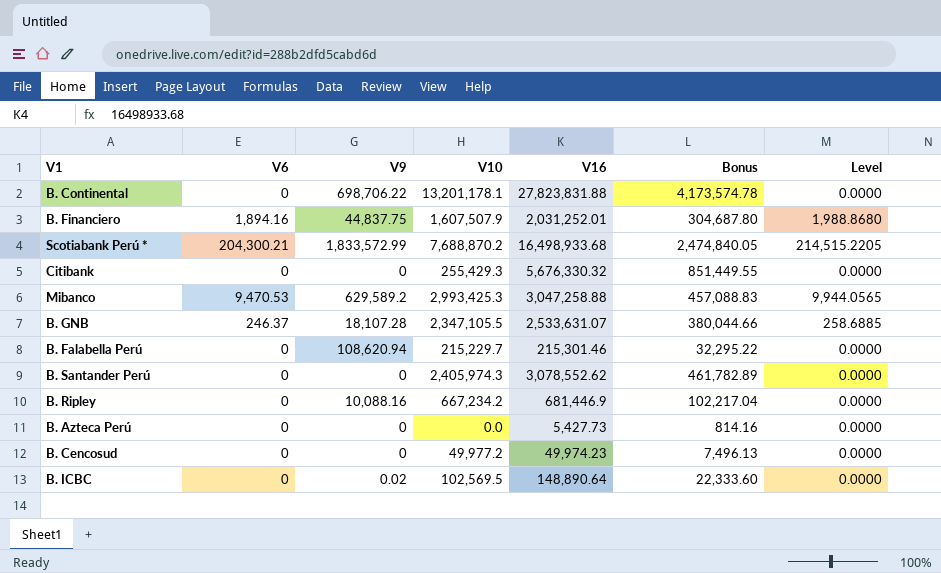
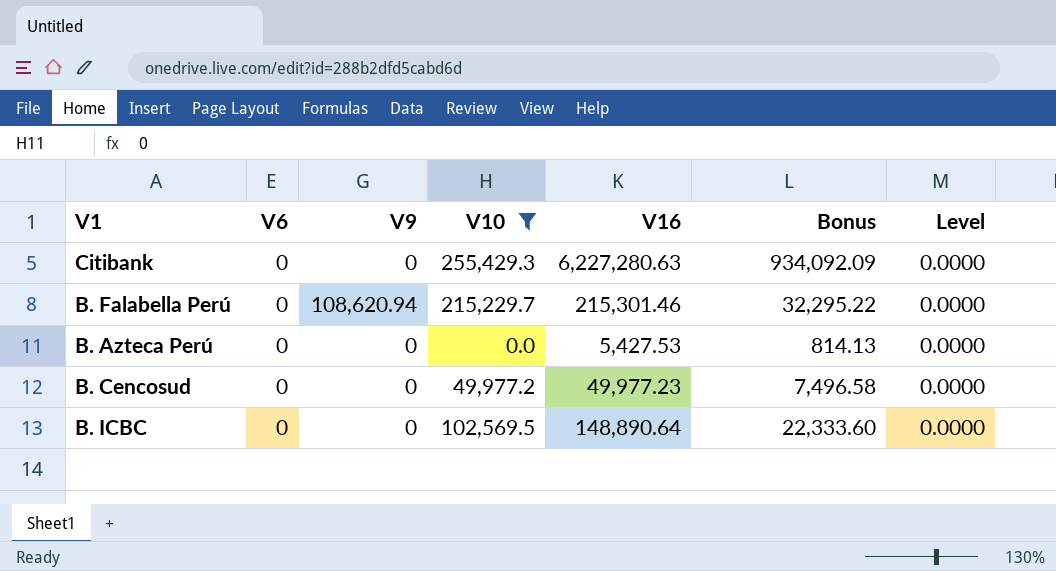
filter: none -> V10 <= 255,429.3
Citibank | V16: 5,676,330.32 -> 6,227,280.63
Citibank | Bonus: 851,449.55 -> 934,092.09
B. Azteca Perú | V16: 5,427.73 -> 5,427.53
B. Azteca Perú | Bonus: 814.16 -> 814.13
B. Cencosud | V16: 49,974.23 -> 49,977.23
B. Cencosud | Bonus: 7,496.13 -> 7,496.58
B. ICBC | V9: 0.02 -> 0

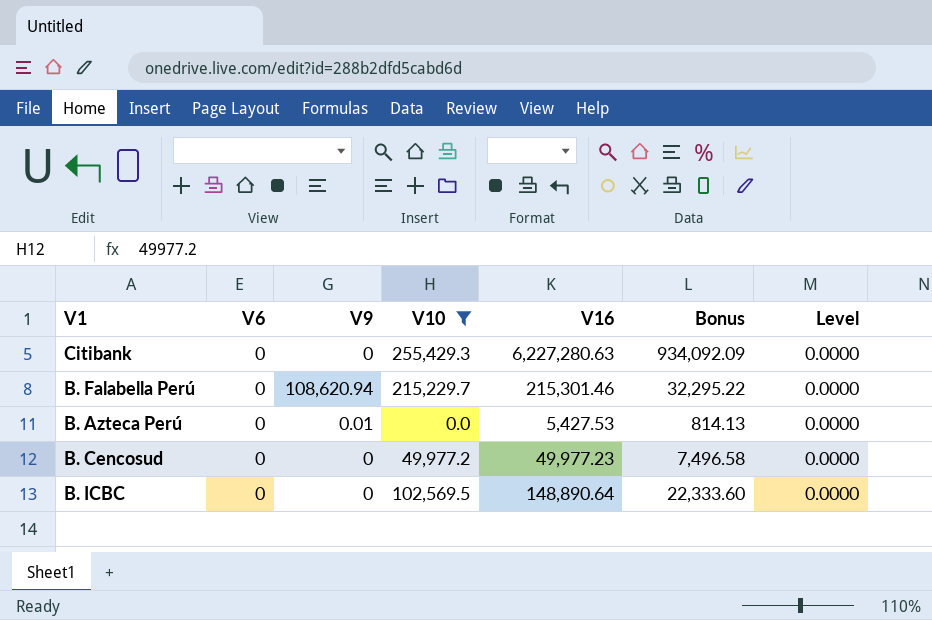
B. Azteca Perú | V9: 0 -> 0.01

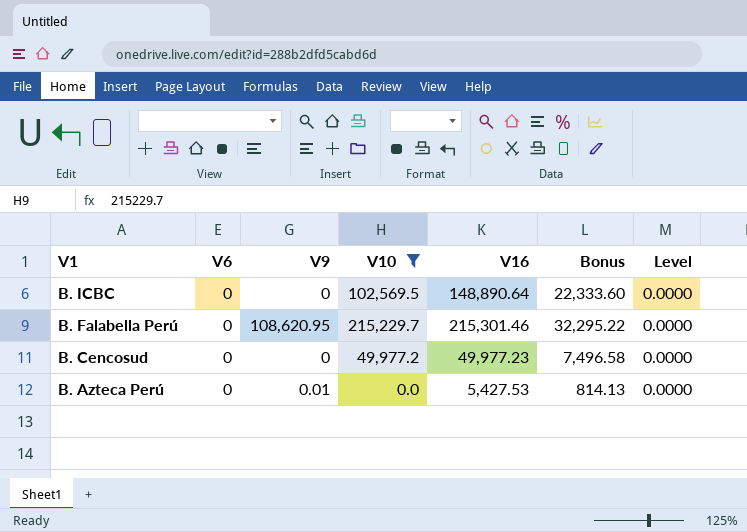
row order: none -> V1 descending
row Citibank: 0 | 0 | 255,429.3 | 6,227,280.63 | 934,092.09 | 0.0000 -> none
B. Falabella Perú | V9: 108,620.94 -> 108,620.95

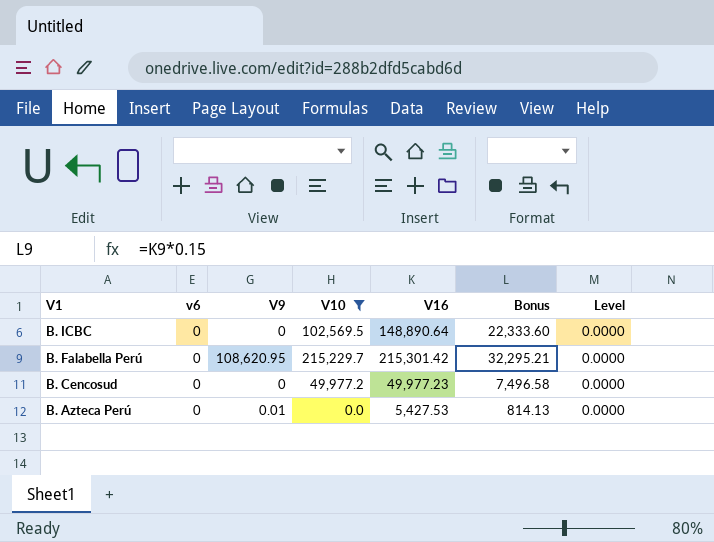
column name: V6 -> v6
B. Falabella Perú | V16: 215,301.46 -> 215,301.42
B. Falabella Perú | Bonus: 32,295.22 -> 32,295.21

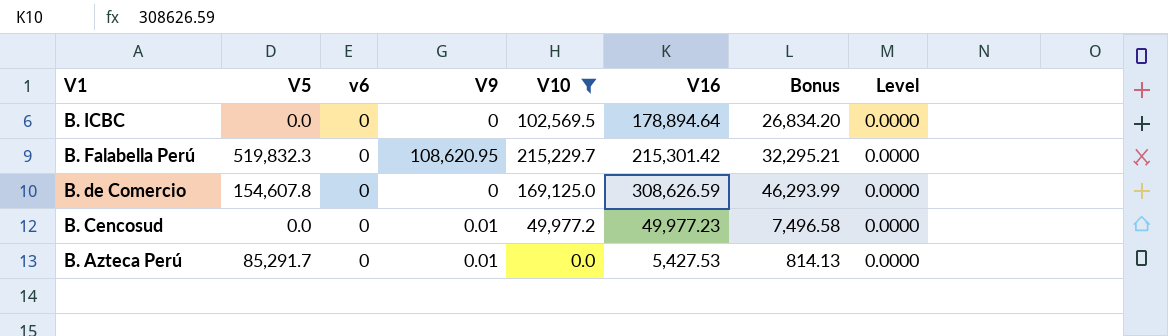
column V5 | position: none -> 2
B. ICBC | V16: 148,890.64 -> 178,894.64
B. ICBC | Bonus: 22,333.60 -> 26,834.20
row B. de Comercio: none -> 154,607.8 | 0 | 0 | 169,125.0 | 308,626.59 | 46,293.99 | 0.0000
B. Cencosud | V9: 0 -> 0.01

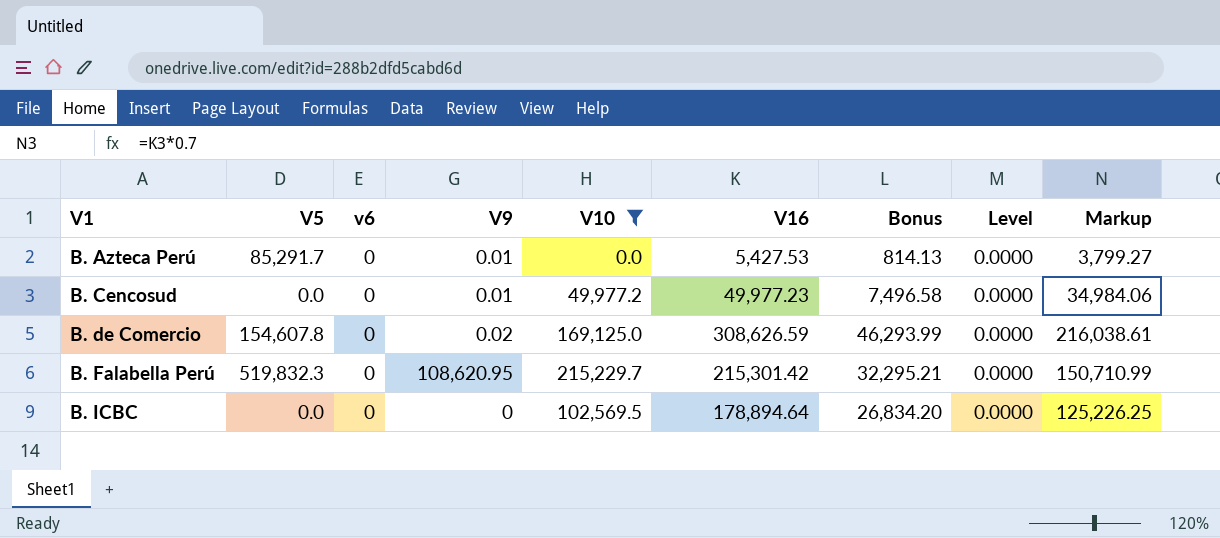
row order: V1 descending -> V1 ascending
column Markup | formula: none -> [V16] * 0.7
B. de Comercio | V9: 0 -> 0.02

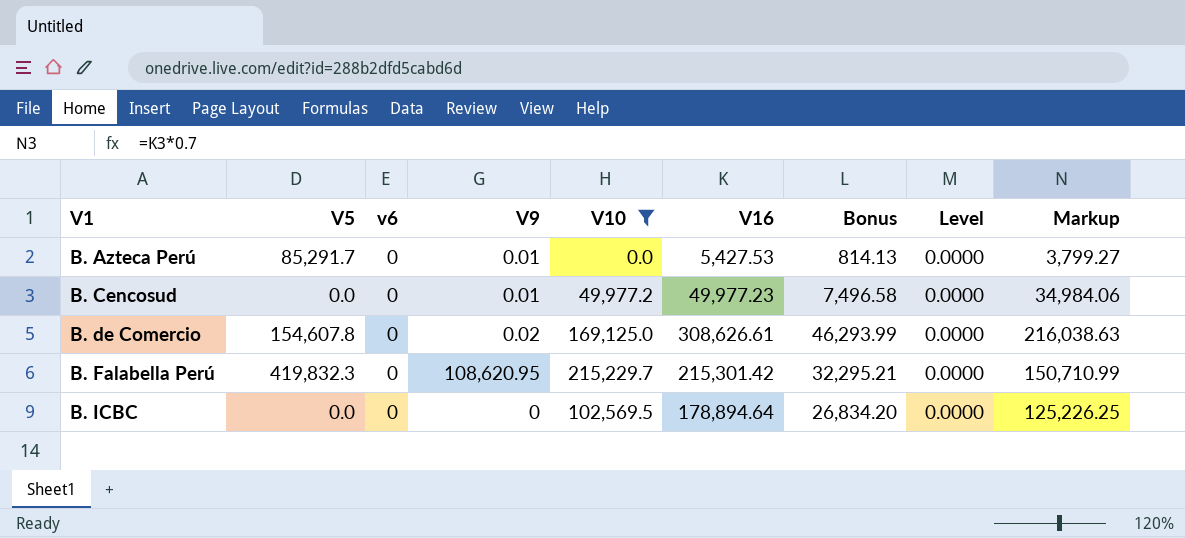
B. de Comercio | V16: 308,626.59 -> 308,626.61
B. de Comercio | Markup: 216,038.61 -> 216,038.63
B. Falabella Perú | V5: 519,832.3 -> 419,832.3

